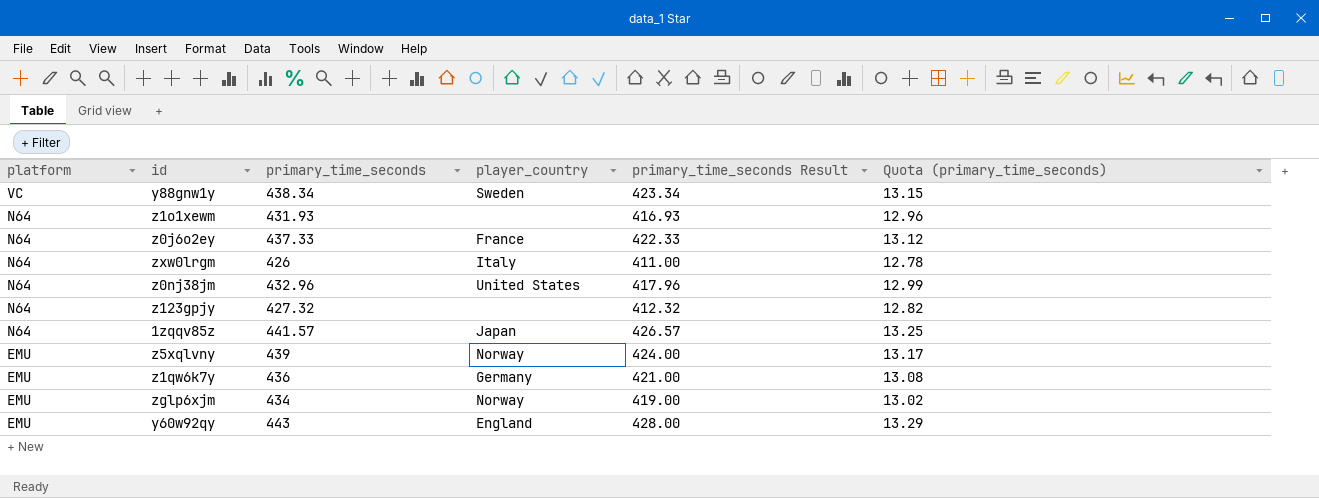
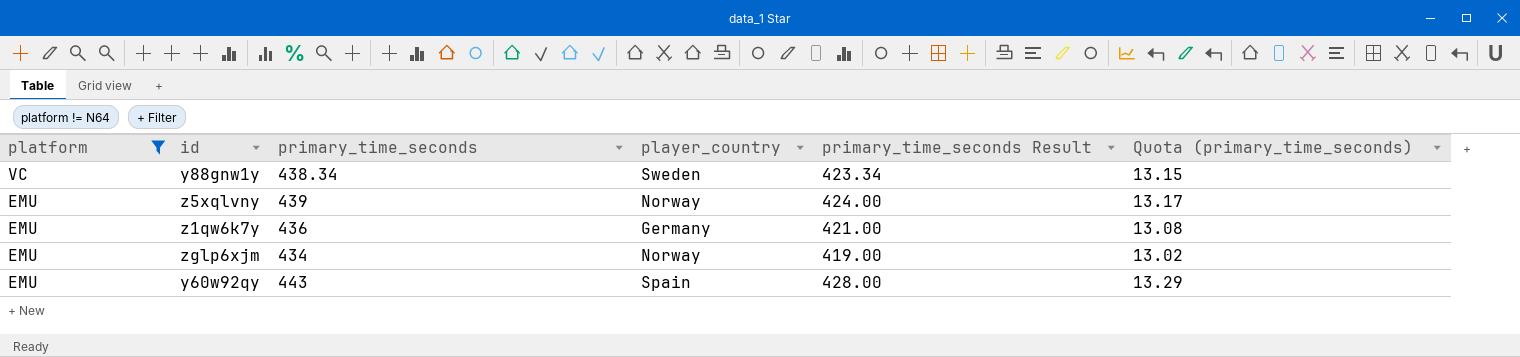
filter: none -> platform != N64
y60w92qy | player_country: England -> Spain

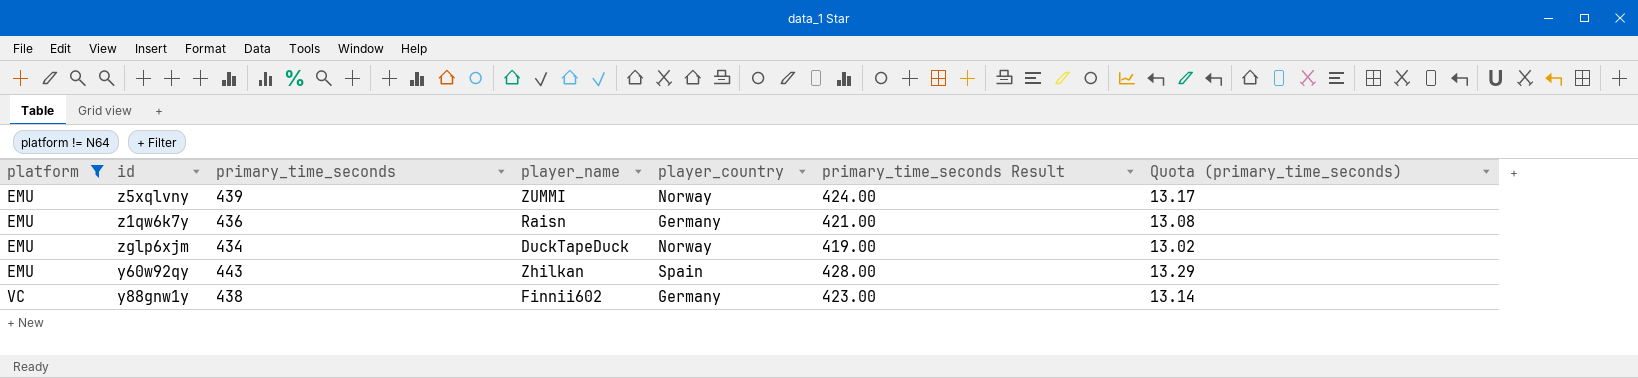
row order: platform descending -> platform ascending
column player_name | position: none -> 4
y88gnw1y | primary_time_seconds: 438.34 -> 438
y88gnw1y | player_country: Sweden -> Germany
y88gnw1y | primary_time_seconds Result: 423.34 -> 423.00
y88gnw1y | Quota (primary_time_seconds): 13.15 -> 13.14

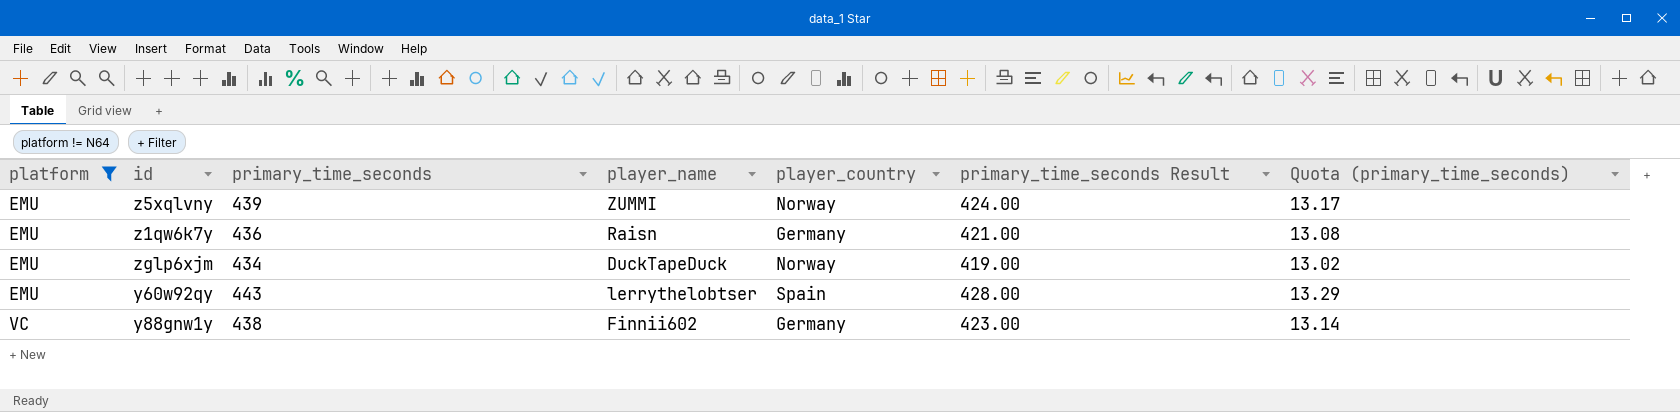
y60w92qy | player_name: Zhilkan -> lerrythelobtser

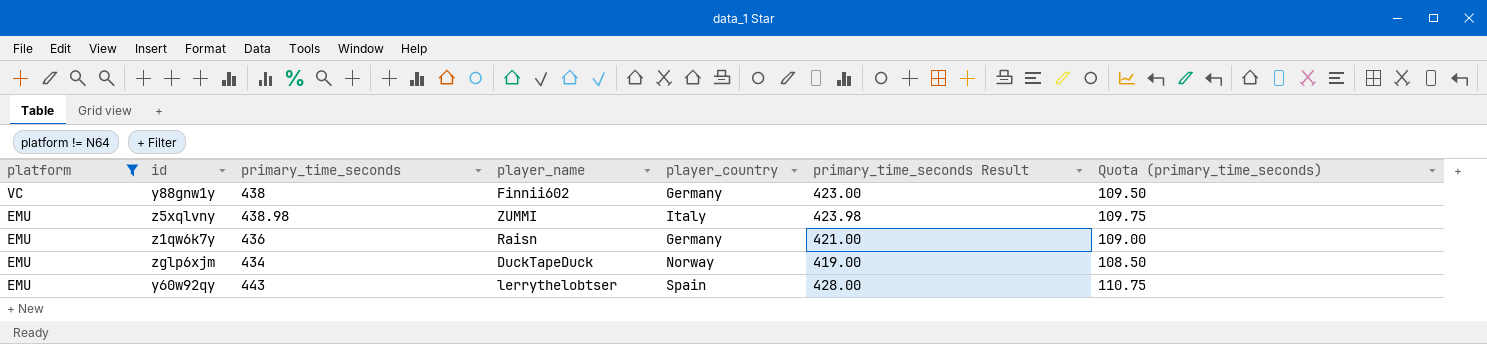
row order: platform ascending -> platform descending
column Quota (primary_time_seconds) | formula: [primary_time_seconds] * 0.03 -> [primary_time_seconds] * 0.25
z5xqlvny | primary_time_seconds: 439 -> 438.98
z5xqlvny | player_country: Norway -> Italy
z5xqlvny | primary_time_seconds Result: 424.00 -> 423.98

